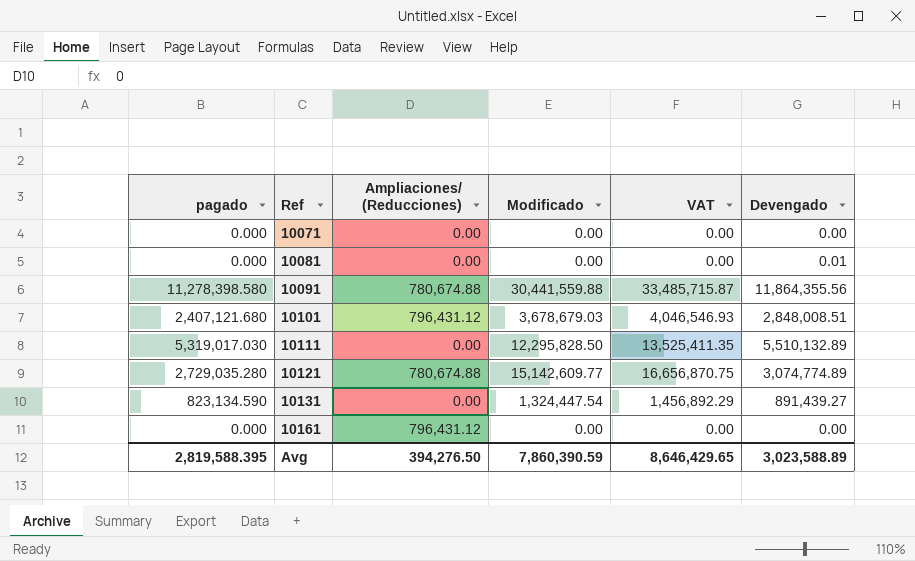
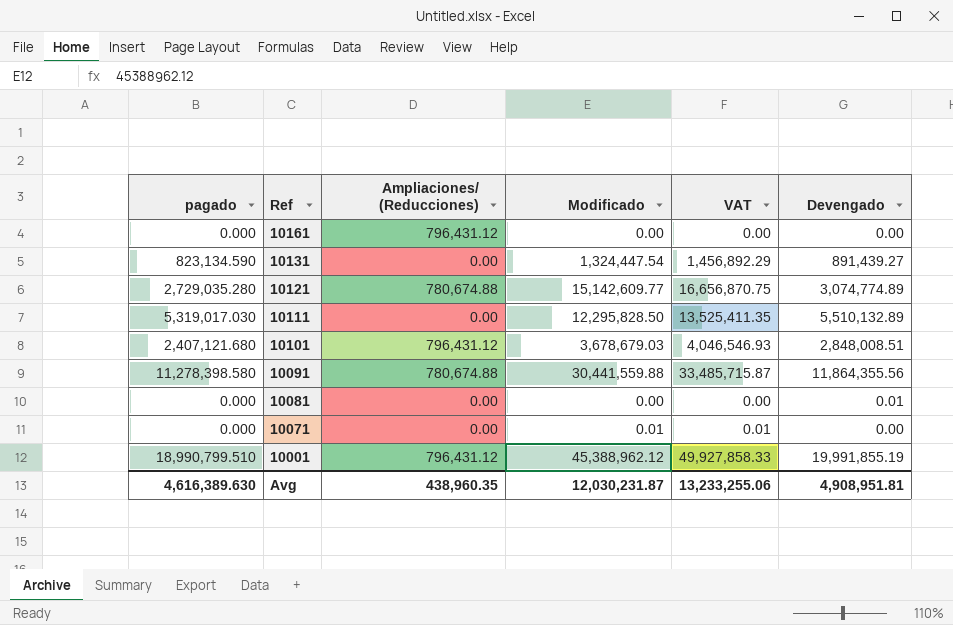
row order: Ref ascending -> Ref descending
10071 | Modificado: 0.00 -> 0.01
10071 | VAT: 0.00 -> 0.01
row 10001: none -> 18,990,799.510 | 796,431.12 | 45,388,962.12 | 49,927,858.33 | 19,991,855.19
Avg | pagado: 2,819,588.395 -> 4,616,389.630
Avg | Ampliaciones/ (Reducciones): 394,276.50 -> 438,960.35
Avg | Modificado: 7,860,390.59 -> 12,030,231.87
Avg | VAT: 8,646,429.65 -> 13,233,255.06
Avg | Devengado: 3,023,588.89 -> 4,908,951.81

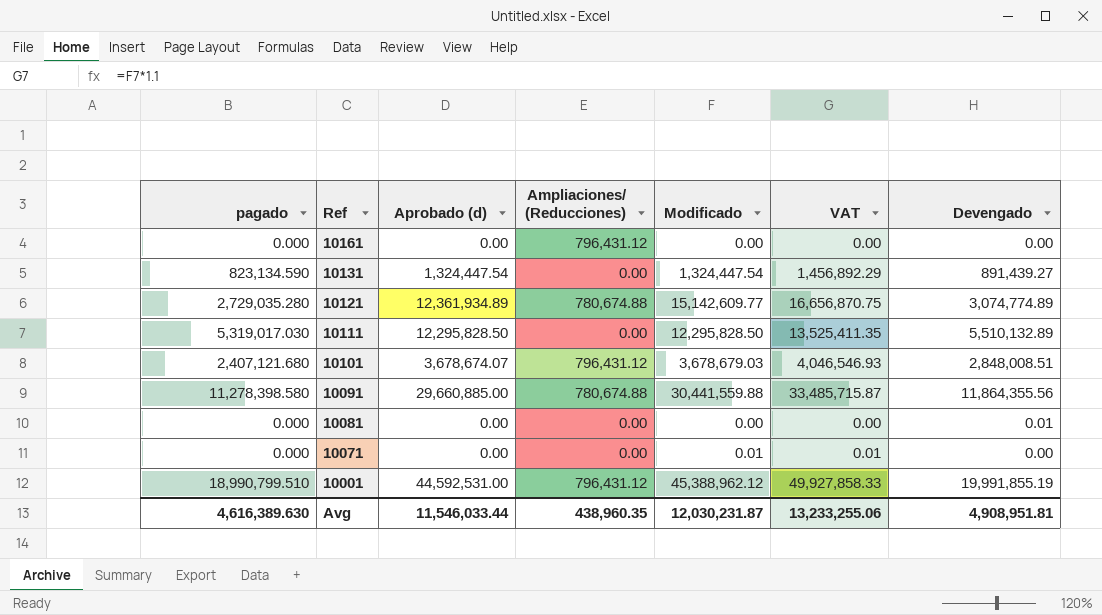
column Aprobado (d) | position: none -> 3

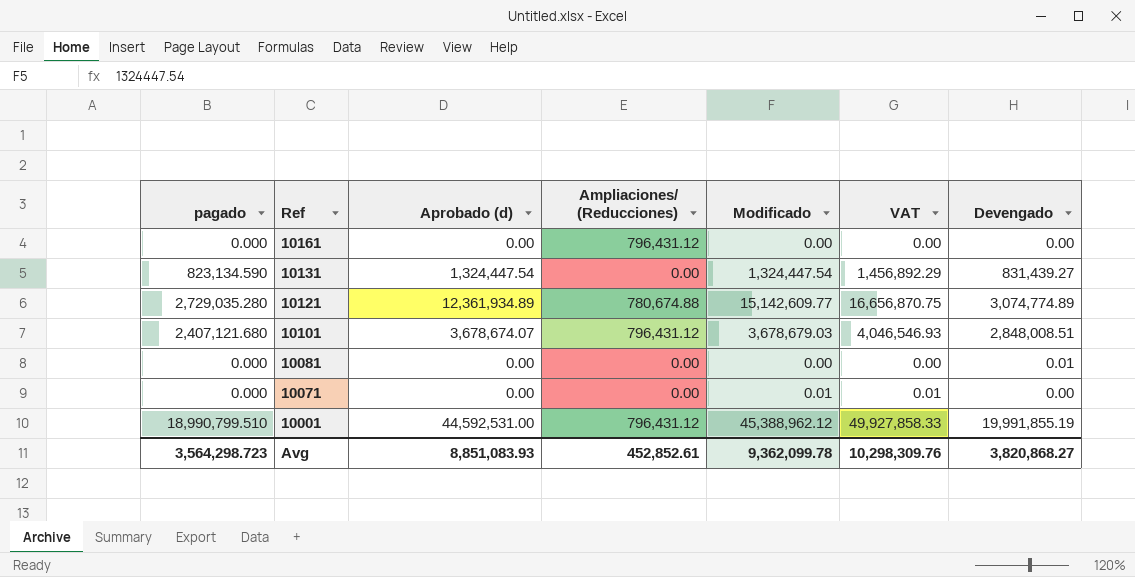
row 10111: 5,319,017.030 | 12,295,828.50 | 0.00 | 12,295,828.50 | 13,525,411.35 | 5,510,132.89 -> none
row 10091: 11,278,398.580 | 29,660,885.00 | 780,674.88 | 30,441,559.88 | 33,485,715.87 | 11,864,355.56 -> none
10131 | Devengado: 891,439.27 -> 831,439.27
Avg | pagado: 4,616,389.630 -> 3,564,298.723
Avg | Aprobado (d): 11,546,033.44 -> 8,851,083.93
Avg | Ampliaciones/ (Reducciones): 438,960.35 -> 452,852.61
Avg | Modificado: 12,030,231.87 -> 9,362,099.78
Avg | VAT: 13,233,255.06 -> 10,298,309.76
Avg | Devengado: 4,908,951.81 -> 3,820,868.27

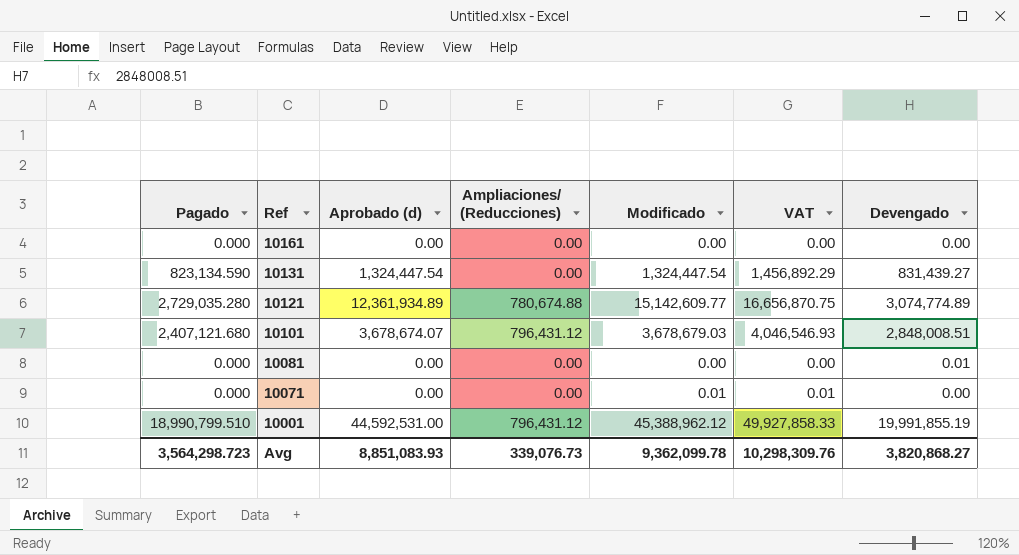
column name: pagado -> Pagado
10161 | Ampliaciones/ (Reducciones): 796,431.12 -> 0.00
Avg | Ampliaciones/ (Reducciones): 452,852.61 -> 339,076.73

